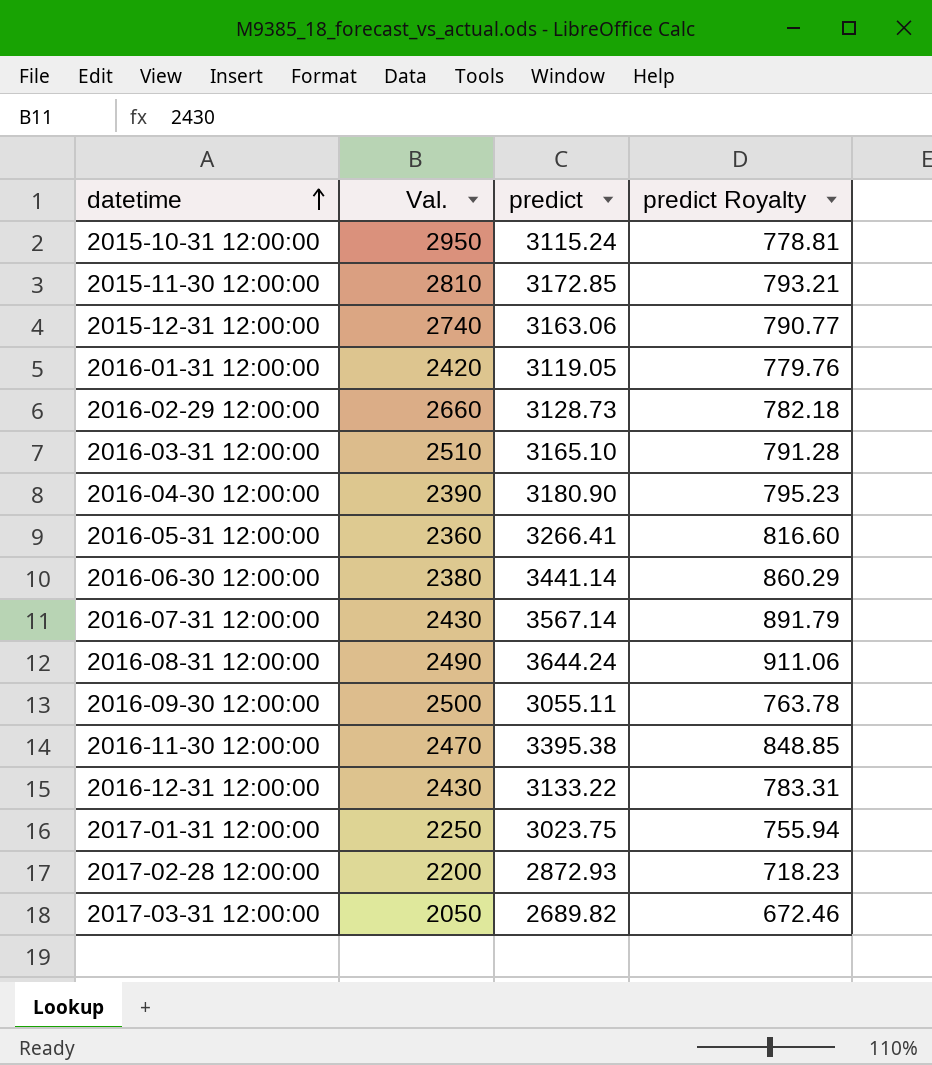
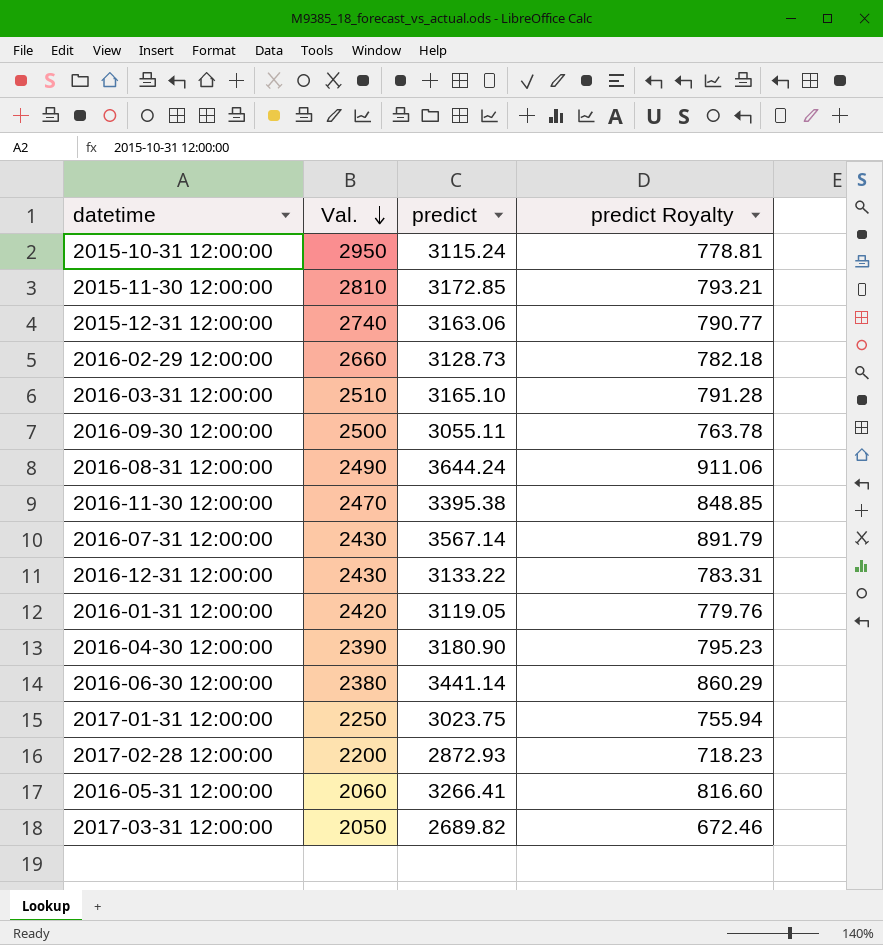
row order: datetime ascending -> Val. descending
2016-05-31 12:00:00 | Val.: 2360 -> 2060

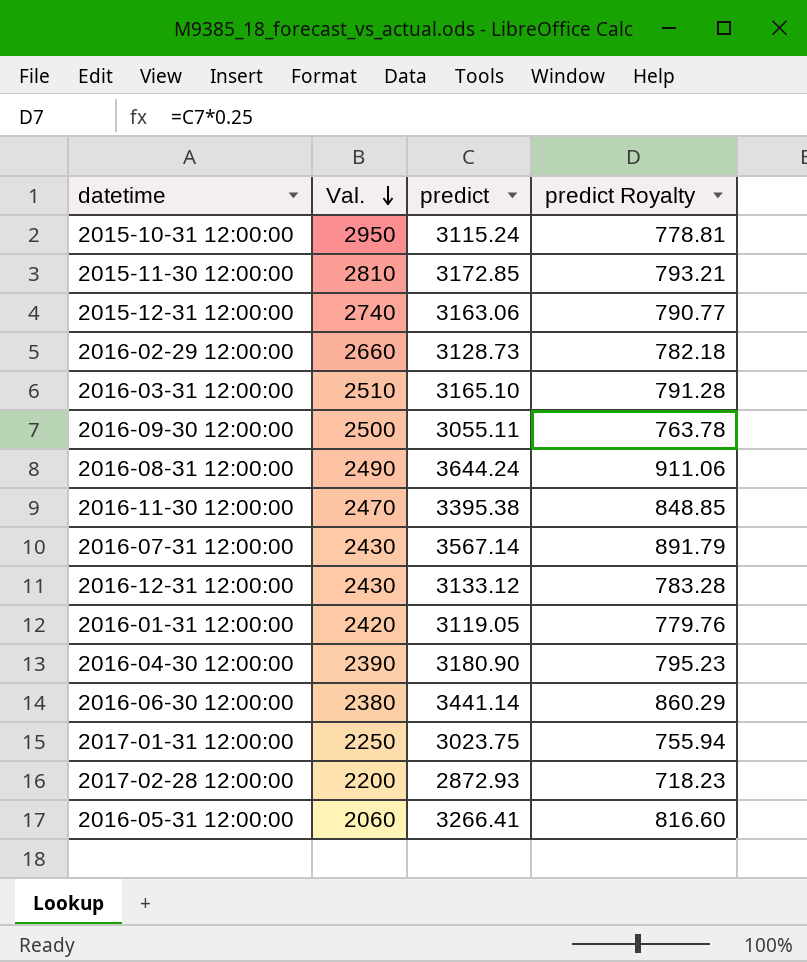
row 2017-03-31 12:00:00: 2050 | 2689.82 | 672.46 -> none
2016-12-31 12:00:00 | predict: 3133.22 -> 3133.12
2016-12-31 12:00:00 | predict Royalty: 783.31 -> 783.28

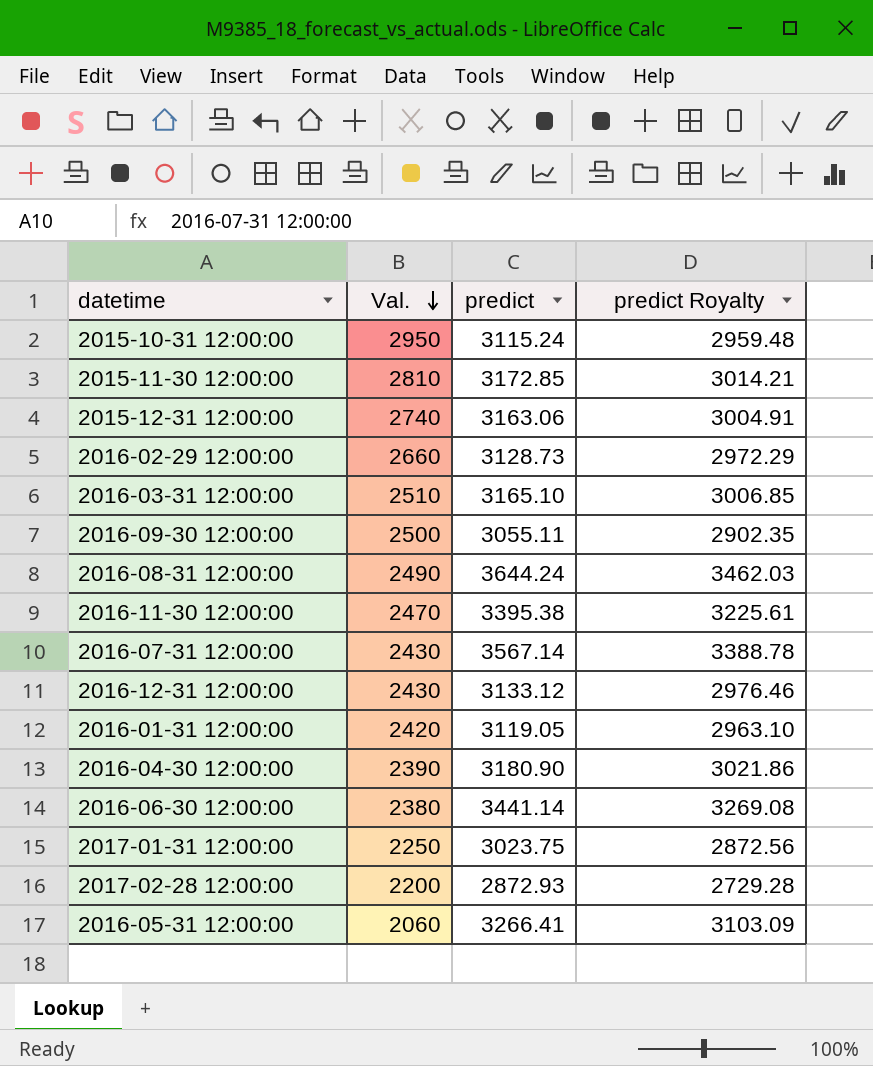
column predict Royalty | formula: [predict] * 0.25 -> [predict] * 0.95

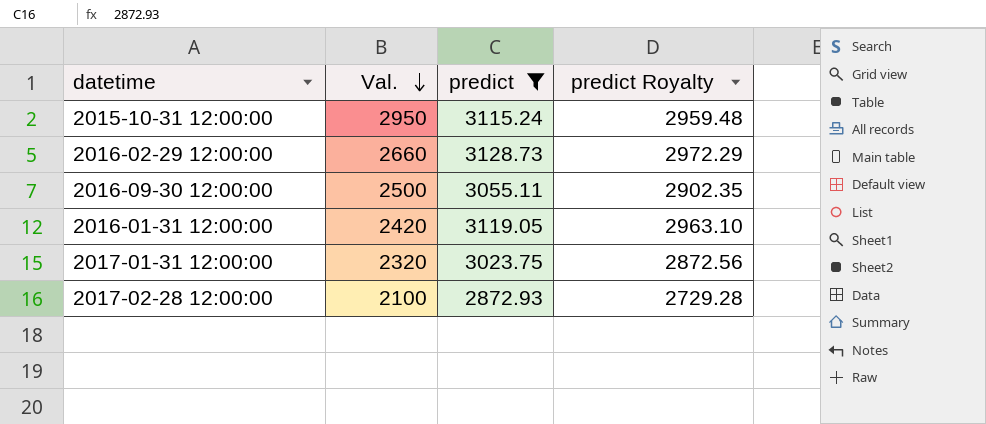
filter: none -> predict <= 3128.73
2017-01-31 12:00:00 | Val.: 2250 -> 2320
2017-02-28 12:00:00 | Val.: 2200 -> 2100

